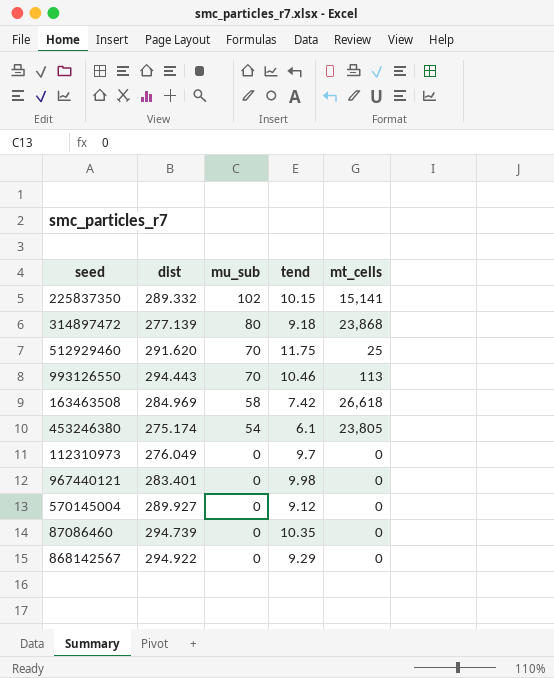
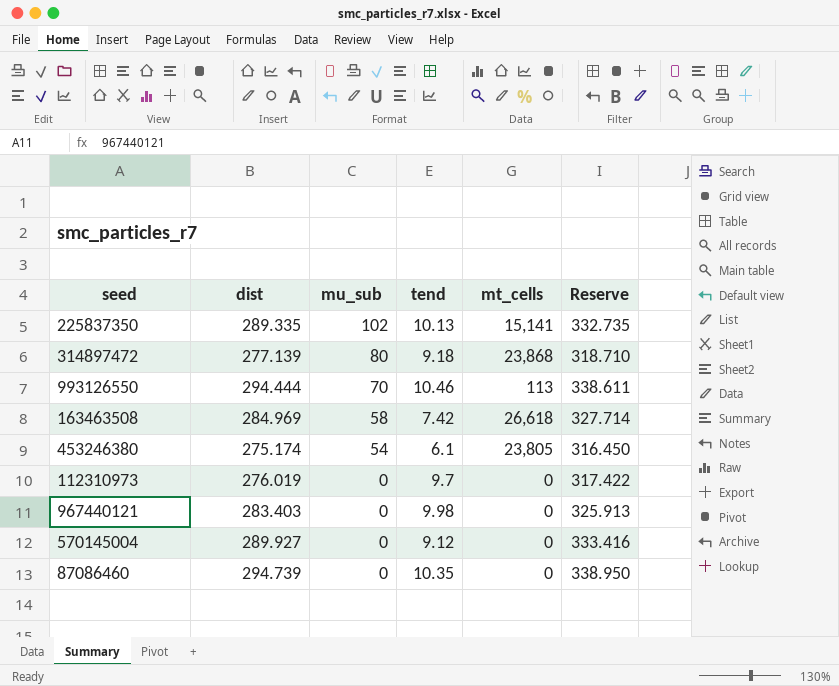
column Reserve | formula: none -> [dist] * 1.15
row 512929460: 291.620 | 70 | 11.75 | 25 -> none
row 868142567: 294.922 | 0 | 9.29 | 0 -> none
225837350 | dist: 289.332 -> 289.335
225837350 | tend: 10.15 -> 10.13
993126550 | dist: 294.443 -> 294.444
112310973 | dist: 276.049 -> 276.019
967440121 | dist: 283.401 -> 283.403

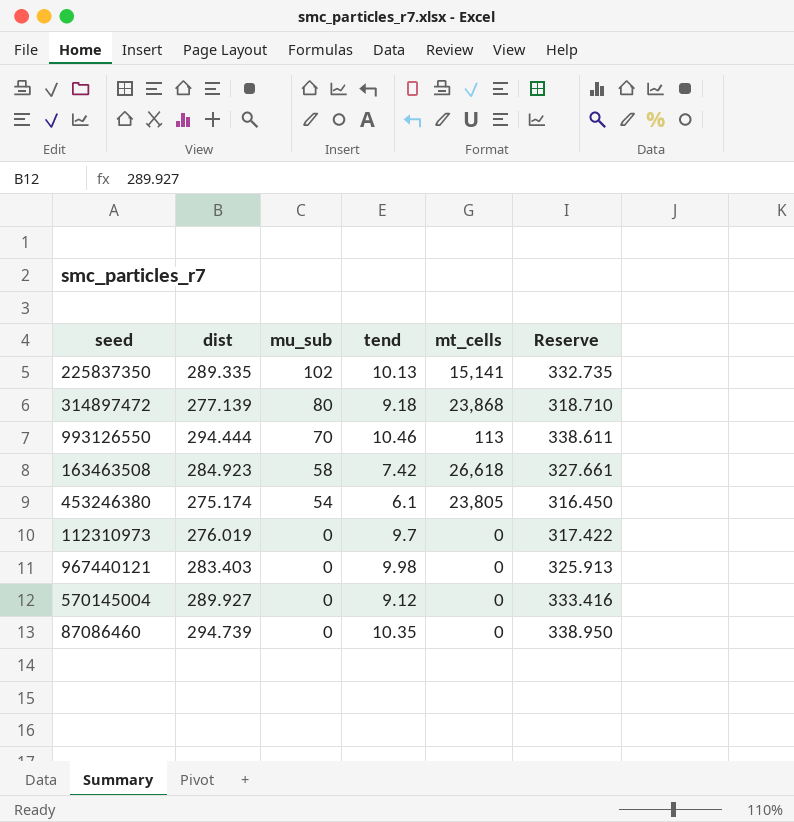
163463508 | dist: 284.969 -> 284.923
163463508 | Reserve: 327.714 -> 327.661

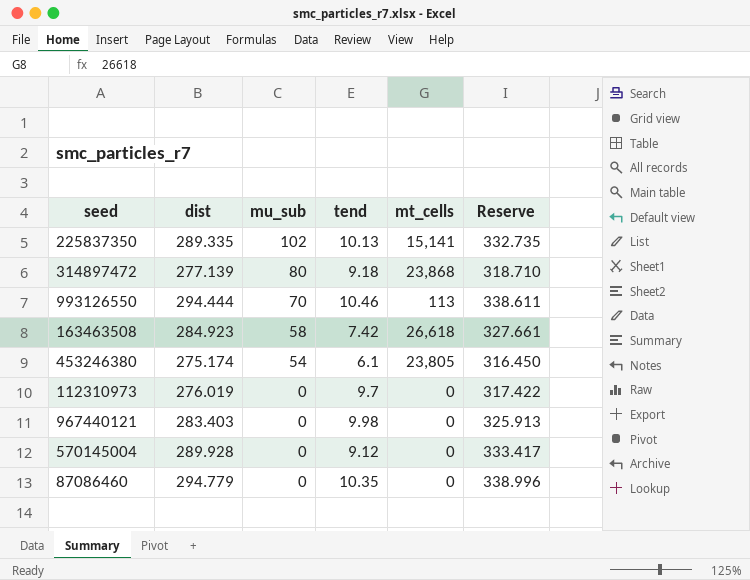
570145004 | dist: 289.927 -> 289.928
570145004 | Reserve: 333.416 -> 333.417
87086460 | dist: 294.739 -> 294.779
87086460 | Reserve: 338.950 -> 338.996

